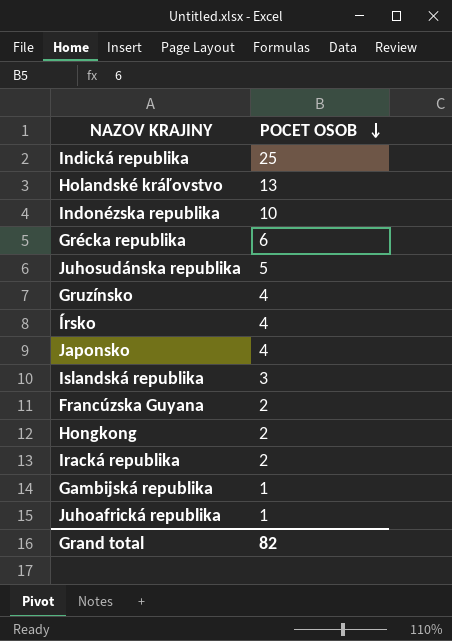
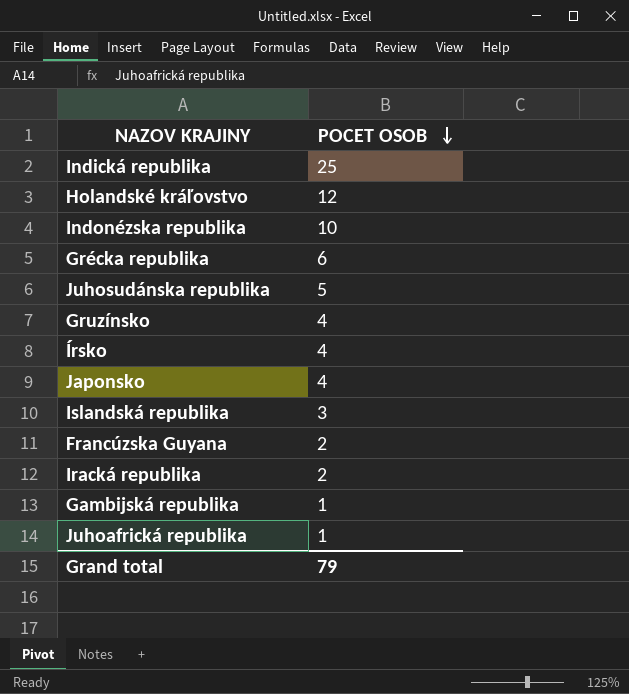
row Hongkong: 2 -> none
Holandské kráľovstvo | POCET OSOB: 13 -> 12
Grand total | POCET OSOB: 82 -> 79

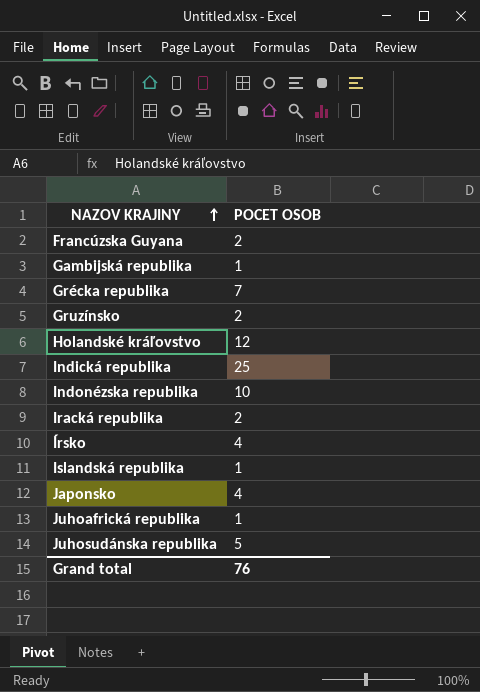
row order: POCET OSOB descending -> NAZOV KRAJINY ascending
Grécka republika | POCET OSOB: 6 -> 7
Gruzínsko | POCET OSOB: 4 -> 2
Islandská republika | POCET OSOB: 3 -> 1
Grand total | POCET OSOB: 79 -> 76

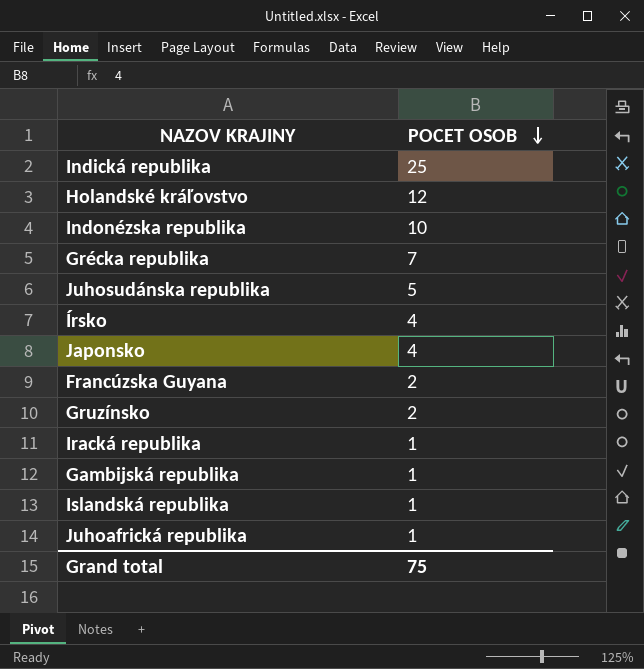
row order: NAZOV KRAJINY ascending -> POCET OSOB descending
Iracká republika | POCET OSOB: 2 -> 1
Grand total | POCET OSOB: 76 -> 75

